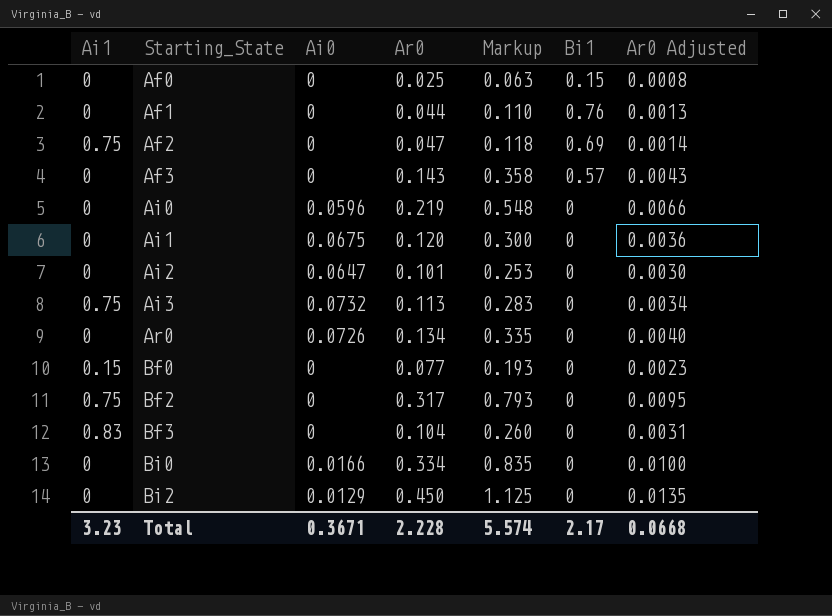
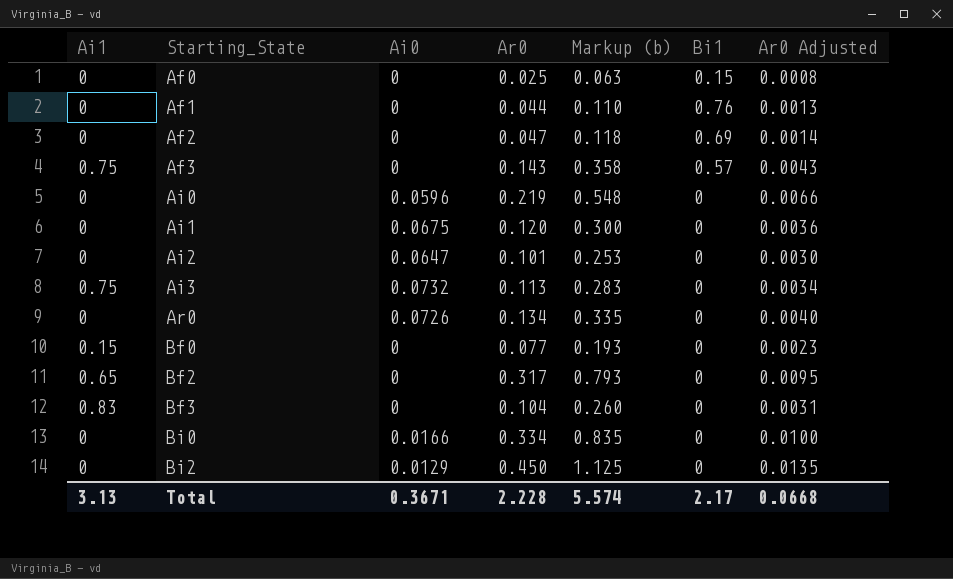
column name: Markup -> Markup (b)
Af2 | Ai1: 0.75 -> 0
Af3 | Ai1: 0 -> 0.75
Bf2 | Ai1: 0.75 -> 0.65
Total | Ai1: 3.23 -> 3.13

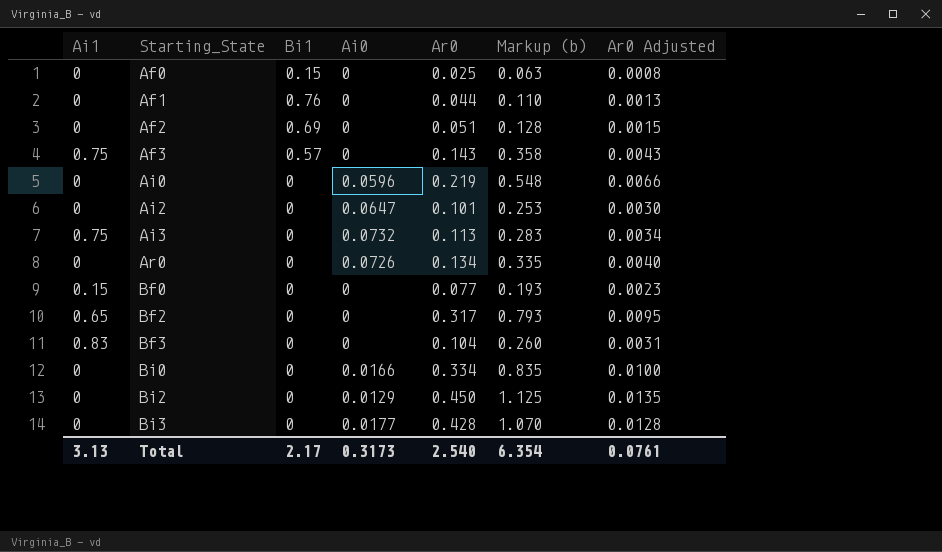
column Bi1 | position: 6 -> 3
row Ai1: 0 | 0.0675 | 0.120 | 0.300 | 0 | 0.0036 -> none
Af2 | Ar0: 0.047 -> 0.051
Af2 | Markup (b): 0.118 -> 0.128
Af2 | Ar0 Adjusted: 0.0014 -> 0.0015
row Bi3: none -> 0 | 0 | 0.0177 | 0.428 | 1.070 | 0.0128
Total | Ai0: 0.3671 -> 0.3173
Total | Ar0: 2.228 -> 2.540
Total | Markup (b): 5.574 -> 6.354
Total | Ar0 Adjusted: 0.0668 -> 0.0761

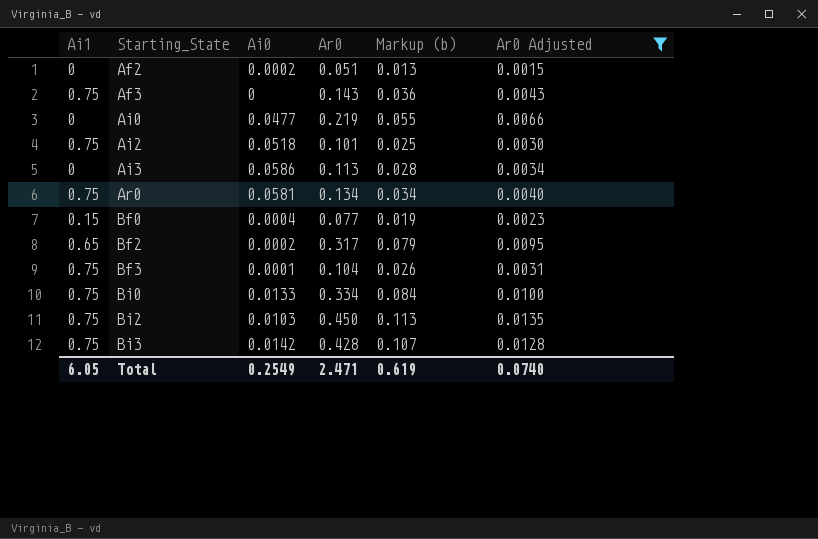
filter: none -> Ar0 Adjusted >= 0.0015
column Bi1 | position: 3 -> none
column Markup (b) | formula: [Ar0] * 2.5 -> [Ar0] * 0.25
Af2 | Ai0: 0 -> 0.0002
Ai0 | Ai0: 0.0596 -> 0.0477
Ai2 | Ai1: 0 -> 0.75
Ai2 | Ai0: 0.0647 -> 0.0518
Ai3 | Ai1: 0.75 -> 0
Ai3 | Ai0: 0.0732 -> 0.0586
Ar0 | Ai1: 0 -> 0.75
Ar0 | Ai0: 0.0726 -> 0.0581
Bf0 | Ai0: 0 -> 0.0004
Bf2 | Ai0: 0 -> 0.0002
Bf3 | Ai1: 0.83 -> 0.75
Bf3 | Ai0: 0 -> 0.0001
Bi0 | Ai1: 0 -> 0.75
Bi0 | Ai0: 0.0166 -> 0.0133
Bi2 | Ai1: 0 -> 0.75
Bi2 | Ai0: 0.0129 -> 0.0103
Bi3 | Ai1: 0 -> 0.75
Bi3 | Ai0: 0.0177 -> 0.0142
Total | Ai1: 3.13 -> 6.05
Total | Ai0: 0.3173 -> 0.2549
Total | Ar0: 2.540 -> 2.471
Total | Markup (b): 6.354 -> 0.619
Total | Ar0 Adjusted: 0.0761 -> 0.0740

